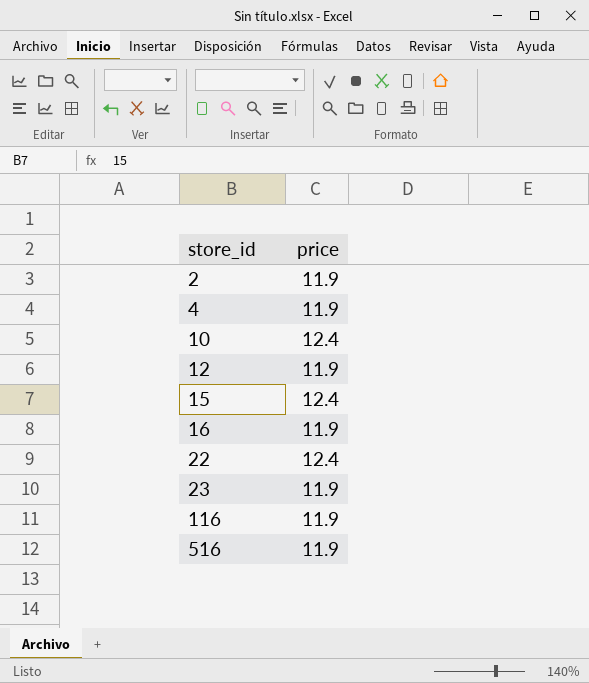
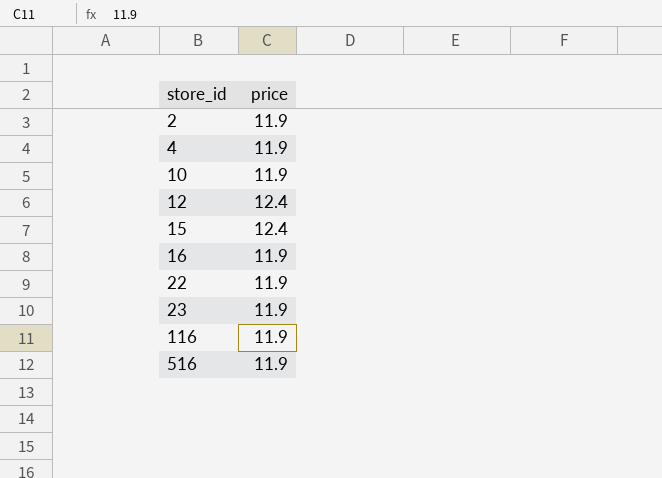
10 | price: 12.4 -> 11.9
12 | price: 11.9 -> 12.4
22 | price: 12.4 -> 11.9

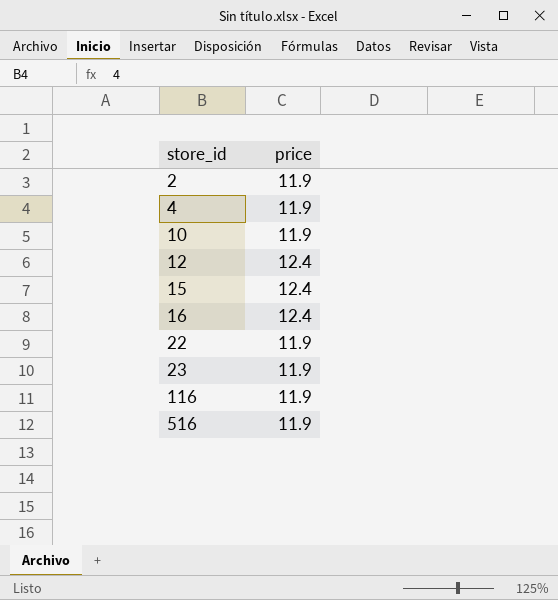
16 | price: 11.9 -> 12.4

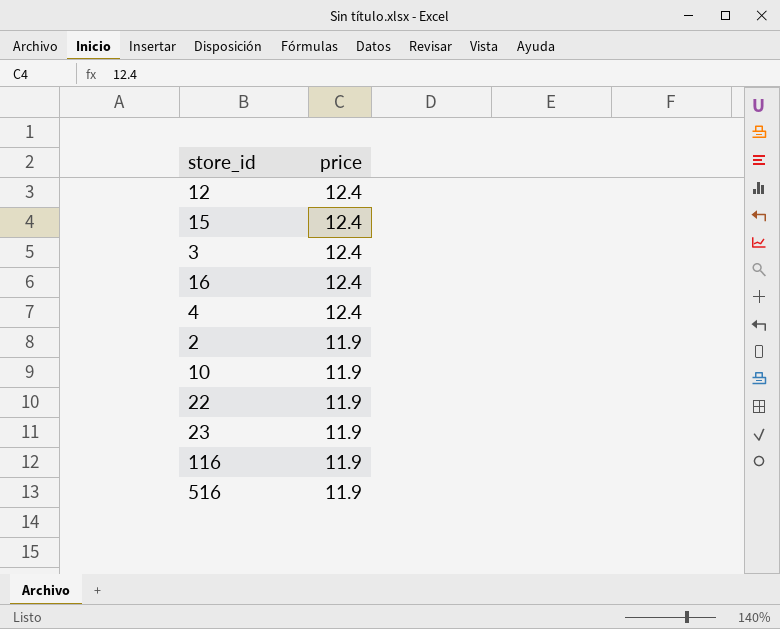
row order: store_id ascending -> price descending
row 3: none -> 12.4
4 | price: 11.9 -> 12.4

